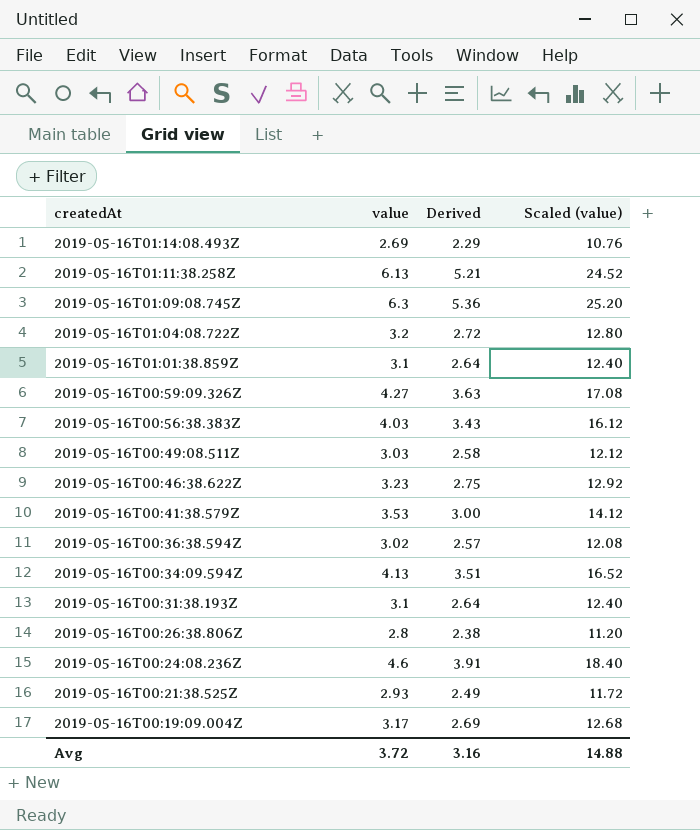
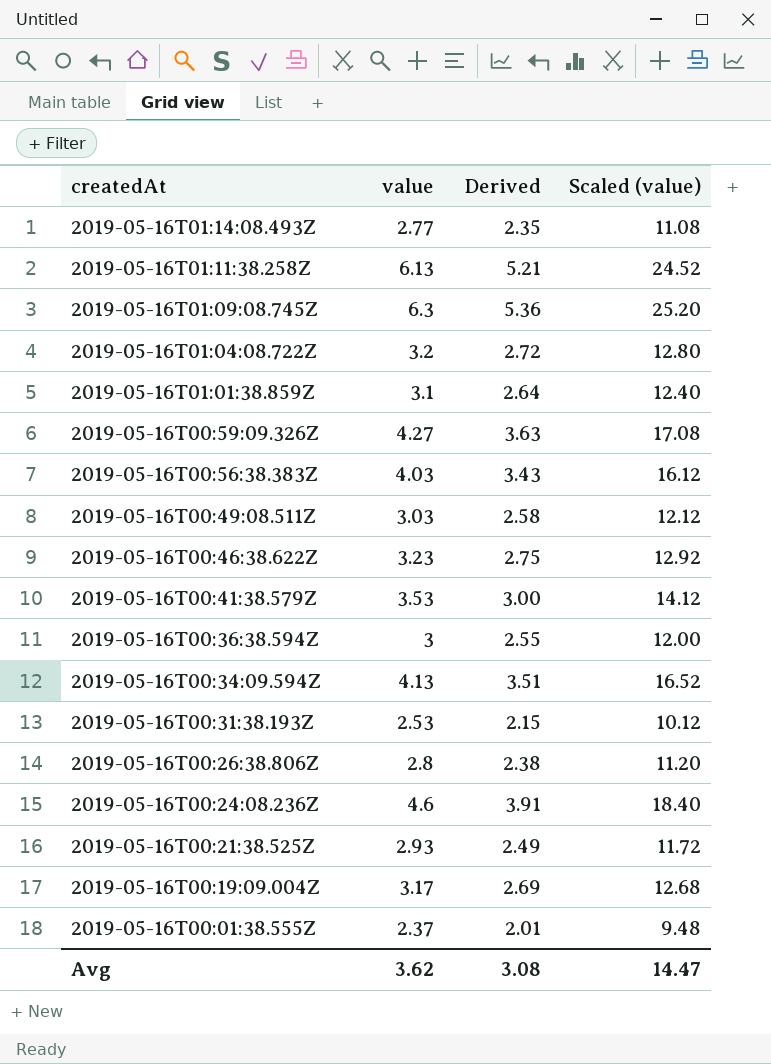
2019-05-16T01:14:08.493Z | value: 2.69 -> 2.77
2019-05-16T01:14:08.493Z | Derived: 2.29 -> 2.35
2019-05-16T01:14:08.493Z | Scaled (value): 10.76 -> 11.08
2019-05-16T00:36:38.594Z | value: 3.02 -> 3
2019-05-16T00:36:38.594Z | Derived: 2.57 -> 2.55
2019-05-16T00:36:38.594Z | Scaled (value): 12.08 -> 12.00
2019-05-16T00:31:38.193Z | value: 3.1 -> 2.53
2019-05-16T00:31:38.193Z | Derived: 2.64 -> 2.15
2019-05-16T00:31:38.193Z | Scaled (value): 12.40 -> 10.12
row 2019-05-16T00:01:38.555Z: none -> 2.37 | 2.01 | 9.48
Avg | value: 3.72 -> 3.62
Avg | Derived: 3.16 -> 3.08
Avg | Scaled (value): 14.88 -> 14.47

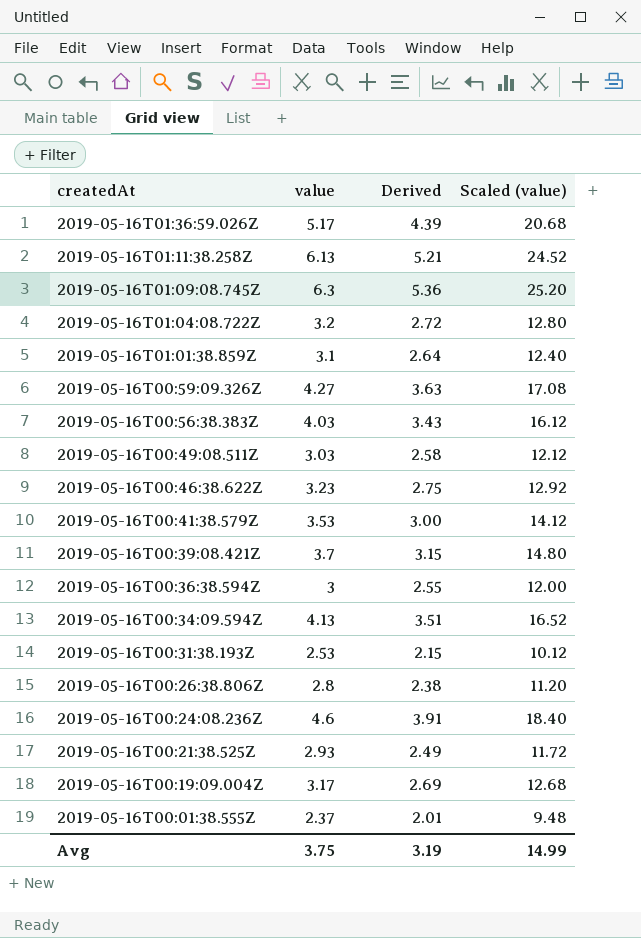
row 2019-05-16T01:14:08.493Z: 2.77 | 2.35 | 11.08 -> none
row 2019-05-16T01:36:59.026Z: none -> 5.17 | 4.39 | 20.68
row 2019-05-16T00:39:08.421Z: none -> 3.7 | 3.15 | 14.80
Avg | value: 3.62 -> 3.75
Avg | Derived: 3.08 -> 3.19
Avg | Scaled (value): 14.47 -> 14.99

